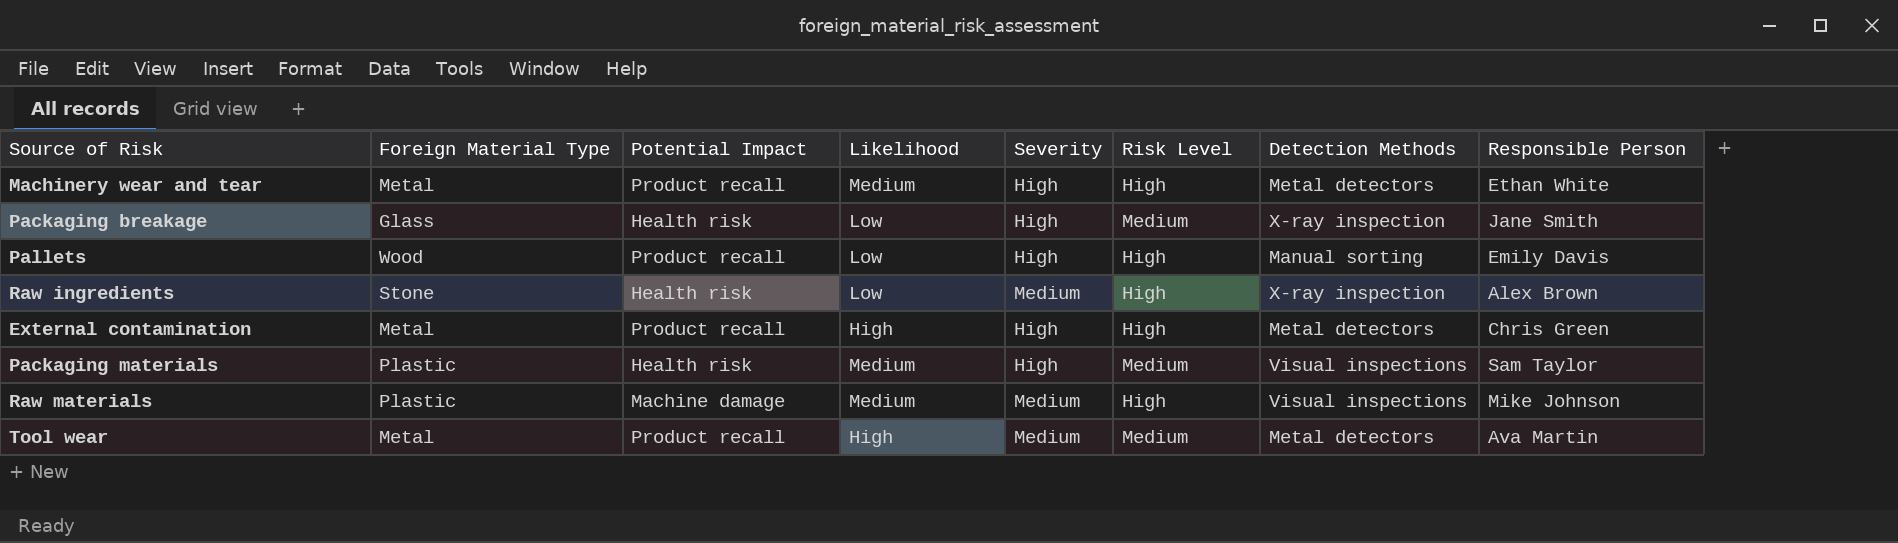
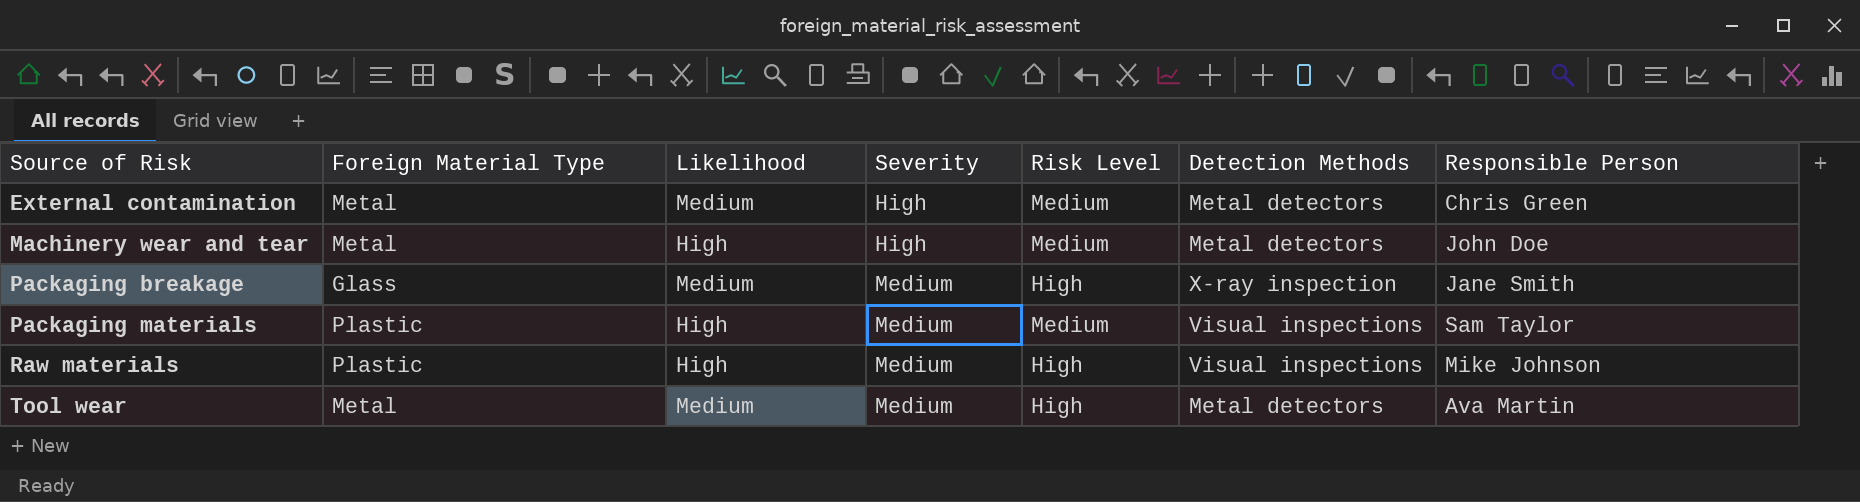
row order: none -> Source of Risk ascending
column Potential Impact | position: 3 -> none
row Pallets: Wood | Product recall | Low | High | High | Manual sorting | Emily Davis -> none
row Raw ingredients: Stone | Health risk | Low | Medium | High | X-ray inspection | Alex Brown -> none
External contamination | Likelihood: High -> Medium
External contamination | Risk Level: High -> Medium
Machinery wear and tear | Likelihood: Medium -> High
Machinery wear and tear | Risk Level: High -> Medium
Machinery wear and tear | Responsible Person: Ethan White -> John Doe
Packaging breakage | Likelihood: Low -> Medium
Packaging breakage | Severity: High -> Medium
Packaging breakage | Risk Level: Medium -> High
Packaging materials | Likelihood: Medium -> High
Packaging materials | Severity: High -> Medium
Raw materials | Likelihood: Medium -> High
Tool wear | Likelihood: High -> Medium
Tool wear | Risk Level: Medium -> High

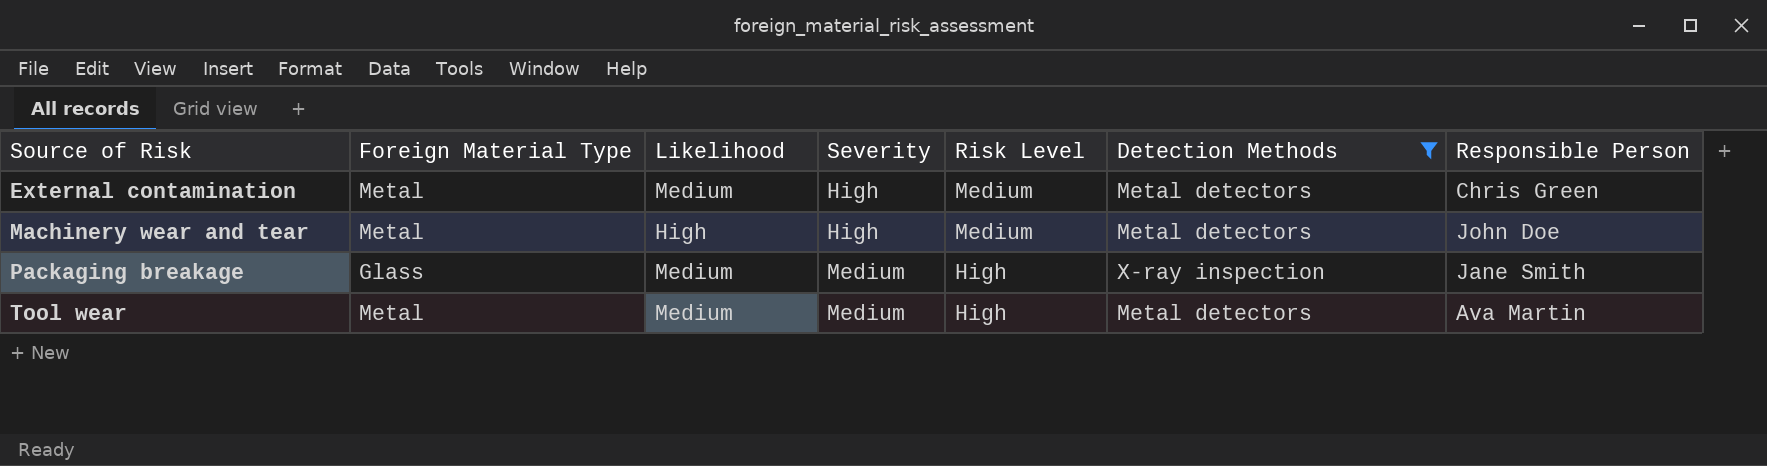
filter: none -> Detection Methods != Visual inspections

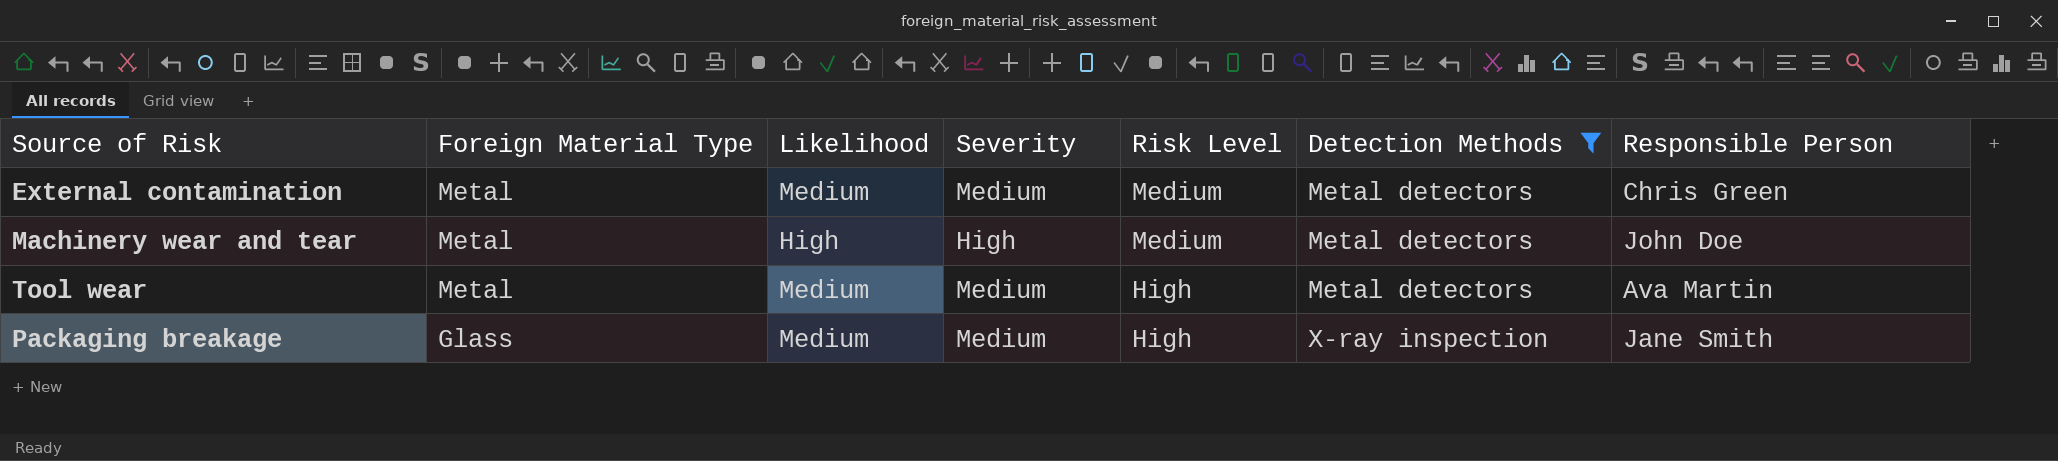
row order: Source of Risk ascending -> Foreign Material Type descending
External contamination | Severity: High -> Medium

